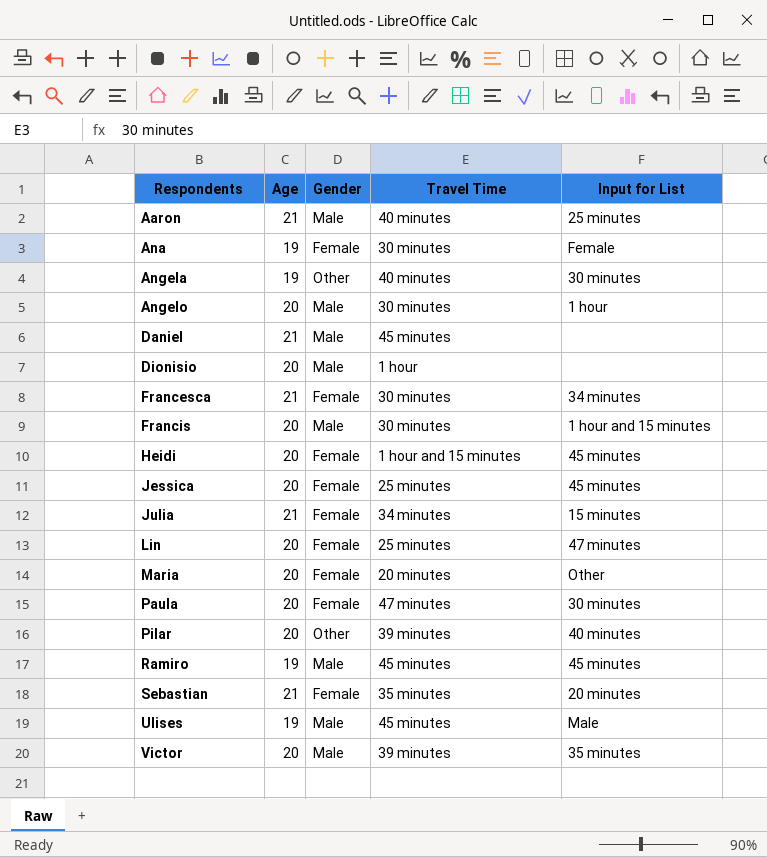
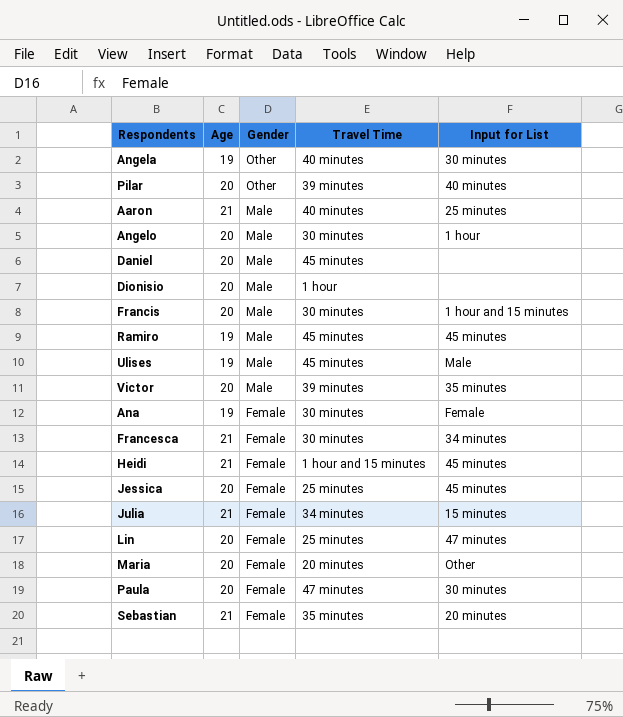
row order: Respondents ascending -> Gender descending
Daniel | Age: 21 -> 20
Heidi | Age: 20 -> 21

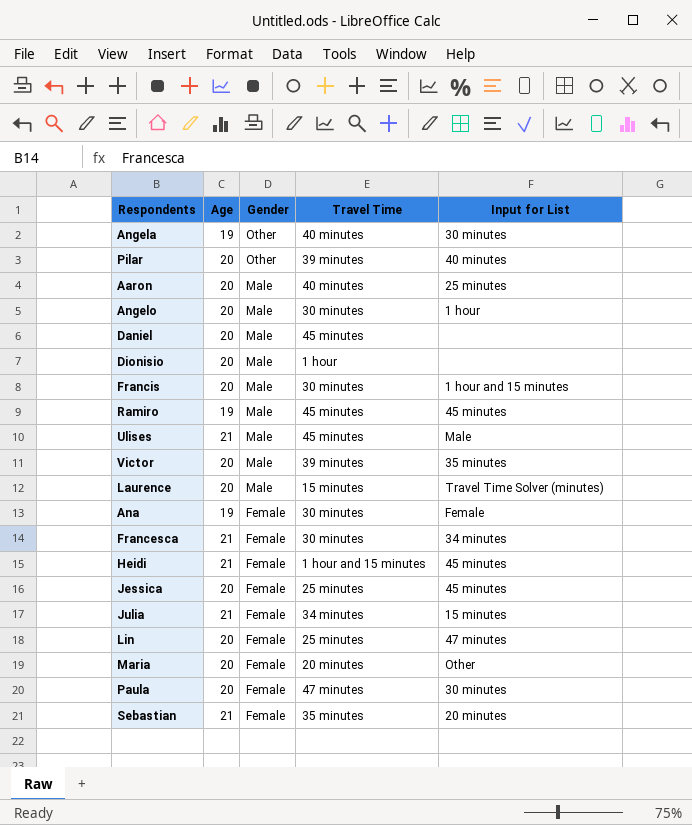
Aaron | Age: 21 -> 20
Ulises | Age: 19 -> 21
row Laurence: none -> 20 | Male | 15 minutes | Travel Time Solver (minutes)

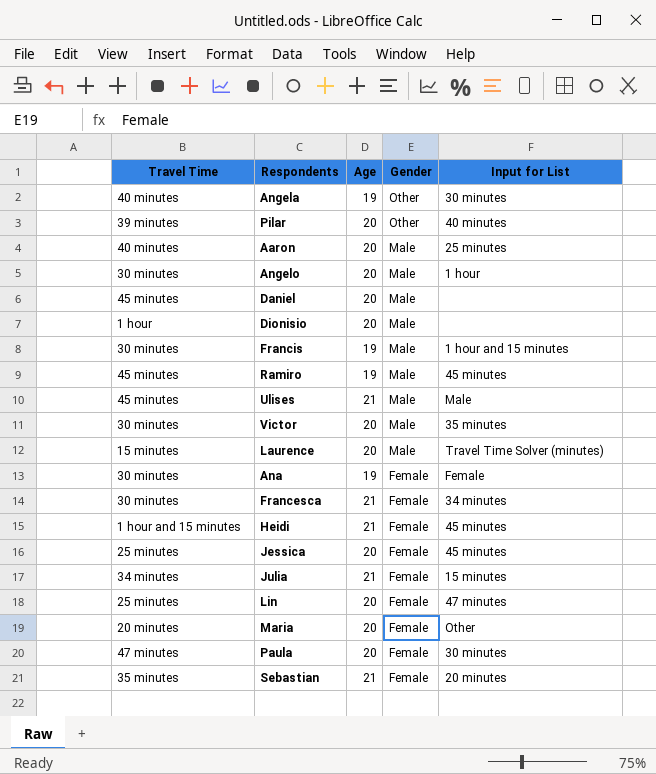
column Travel Time | position: 4 -> 1
Francis | Age: 20 -> 19
Victor | Travel Time: 39 minutes -> 30 minutes

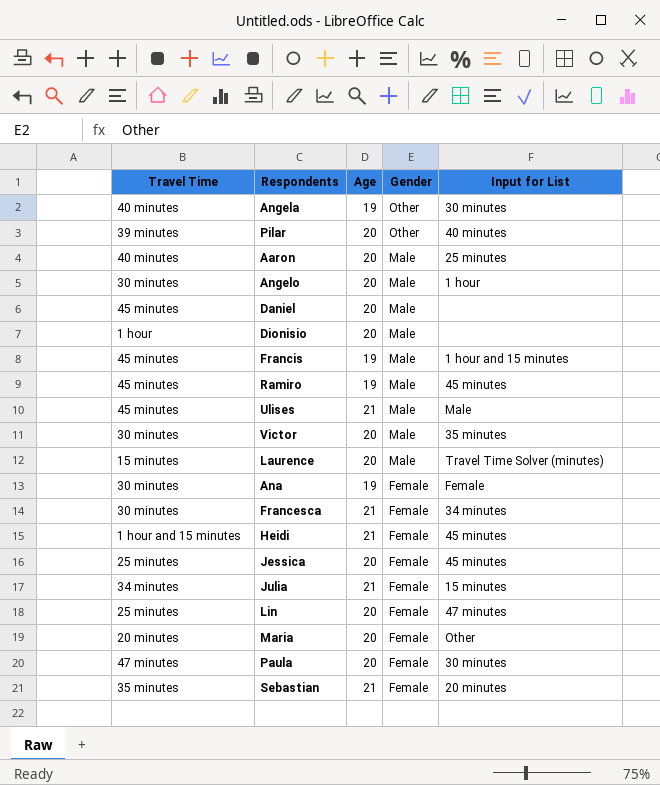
Francis | Travel Time: 30 minutes -> 45 minutes

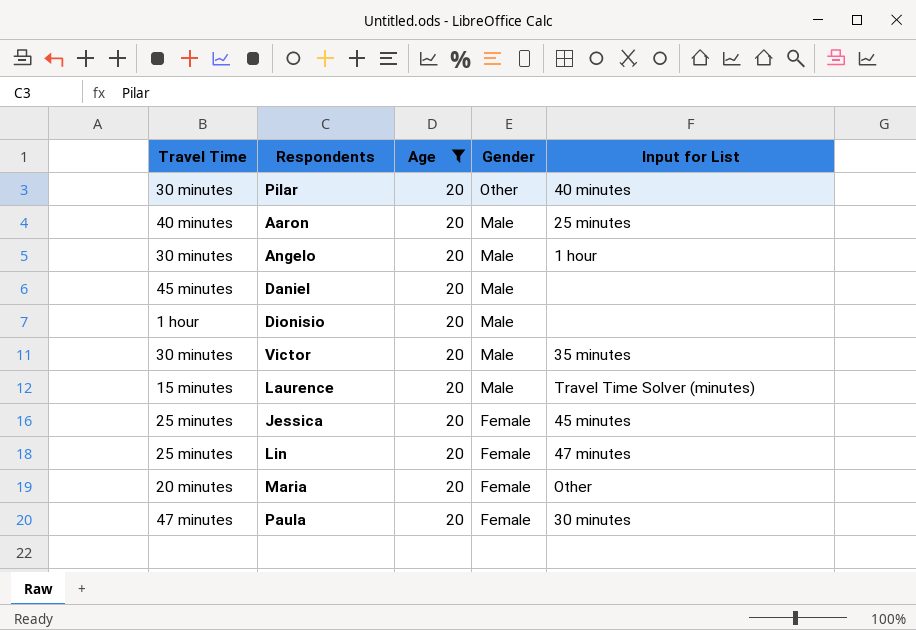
filter: none -> Age = 20
Pilar | Travel Time: 39 minutes -> 30 minutes

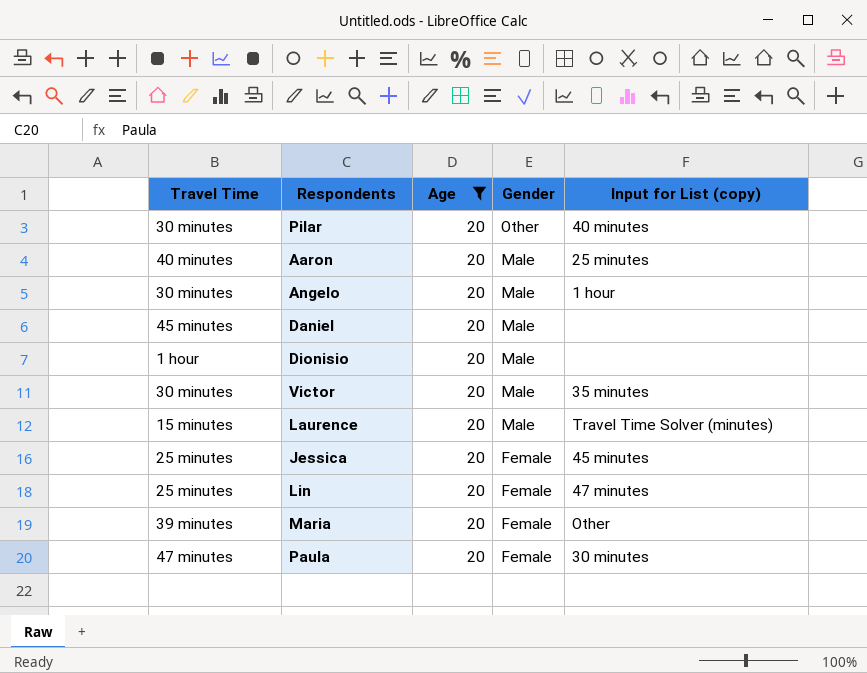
column name: Input for List -> Input for List (copy)
Maria | Travel Time: 20 minutes -> 39 minutes

